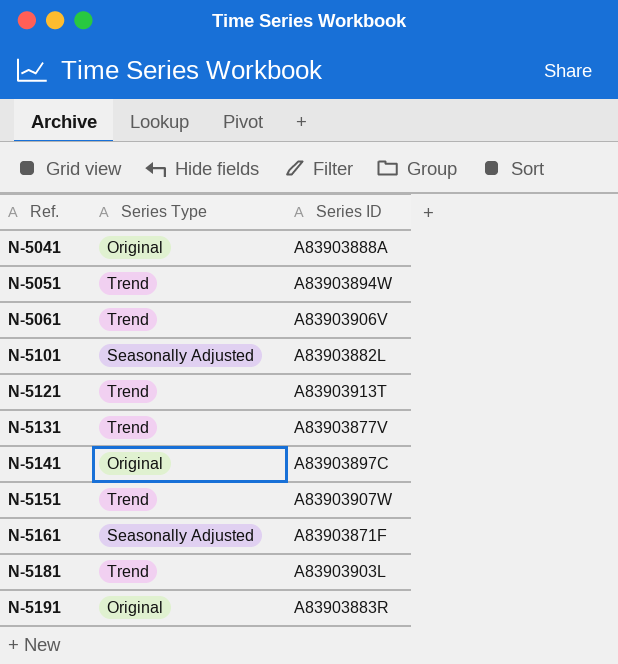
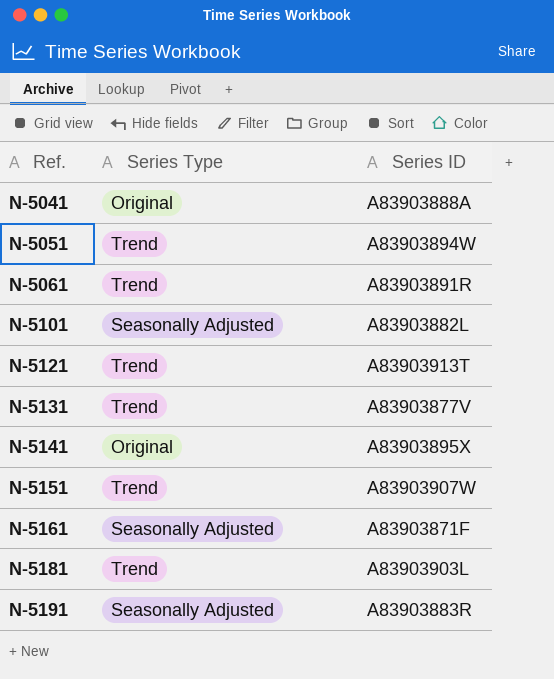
N-5061 | Series ID: A83903906V -> A83903891R
N-5141 | Series ID: A83903897C -> A83903895X
N-5191 | Series Type: Original -> Seasonally Adjusted

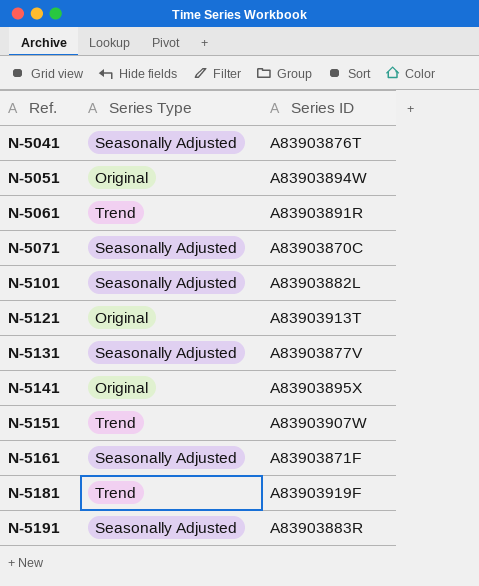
N-5041 | Series Type: Original -> Seasonally Adjusted
N-5041 | Series ID: A83903888A -> A83903876T
N-5051 | Series Type: Trend -> Original
row N-5071: none -> Seasonally Adjusted | A83903870C
N-5121 | Series Type: Trend -> Original
N-5131 | Series Type: Trend -> Seasonally Adjusted
N-5181 | Series ID: A83903903L -> A83903919F

